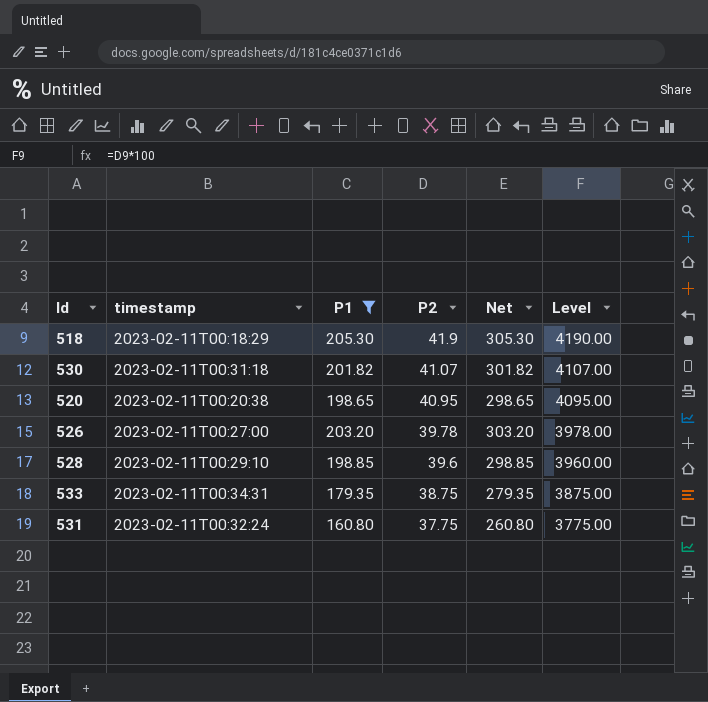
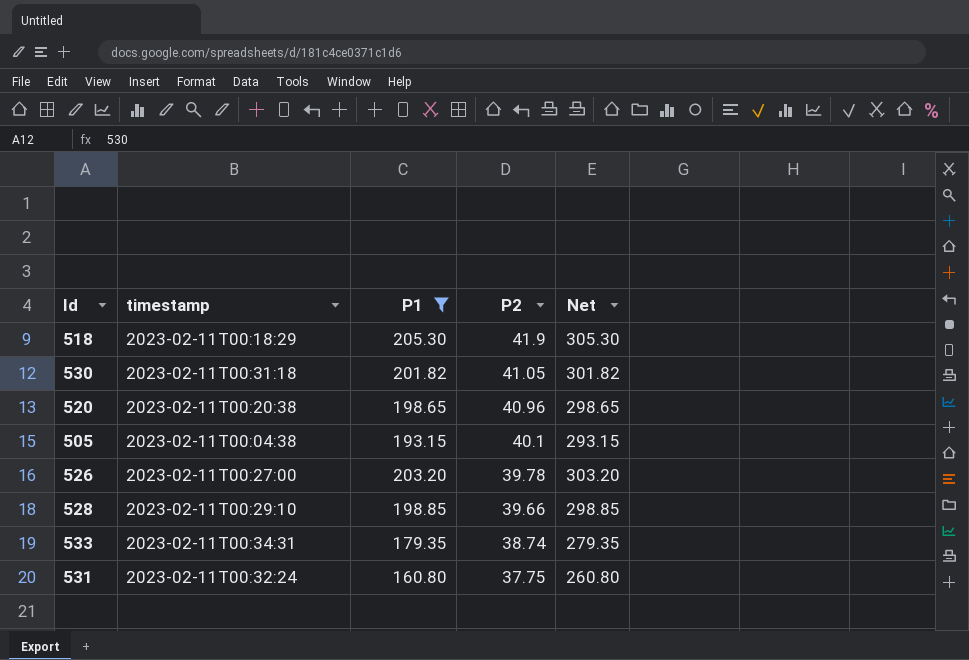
column Level | formula: [P2] * 100 -> none
530 | P2: 41.07 -> 41.05
520 | P2: 40.95 -> 40.96
row 505: none -> 2023-02-11T00:04:38 | 193.15 | 40.1 | 293.15
528 | P2: 39.6 -> 39.66
533 | P2: 38.75 -> 38.74

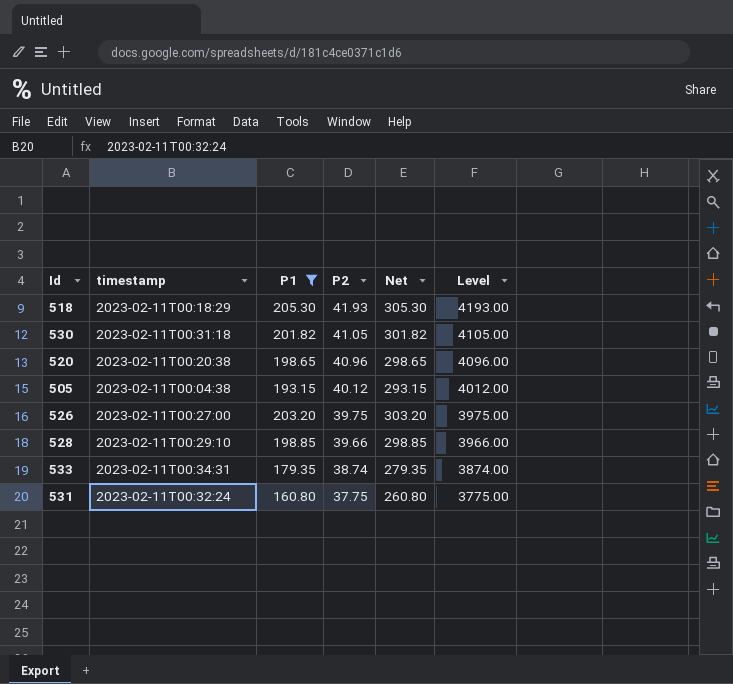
column Level | formula: none -> [P2] * 100
518 | P2: 41.9 -> 41.93
505 | P2: 40.1 -> 40.12
526 | P2: 39.78 -> 39.75

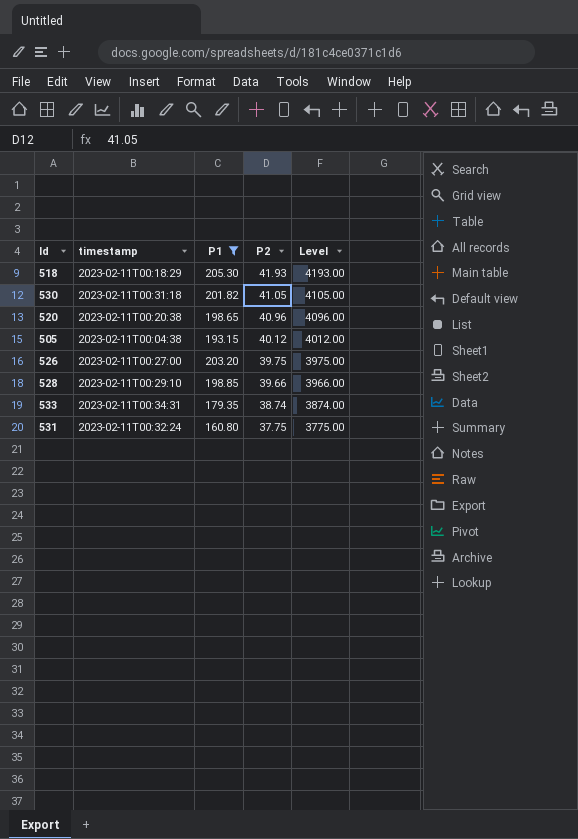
column Net | formula: [P1] + 100 -> none

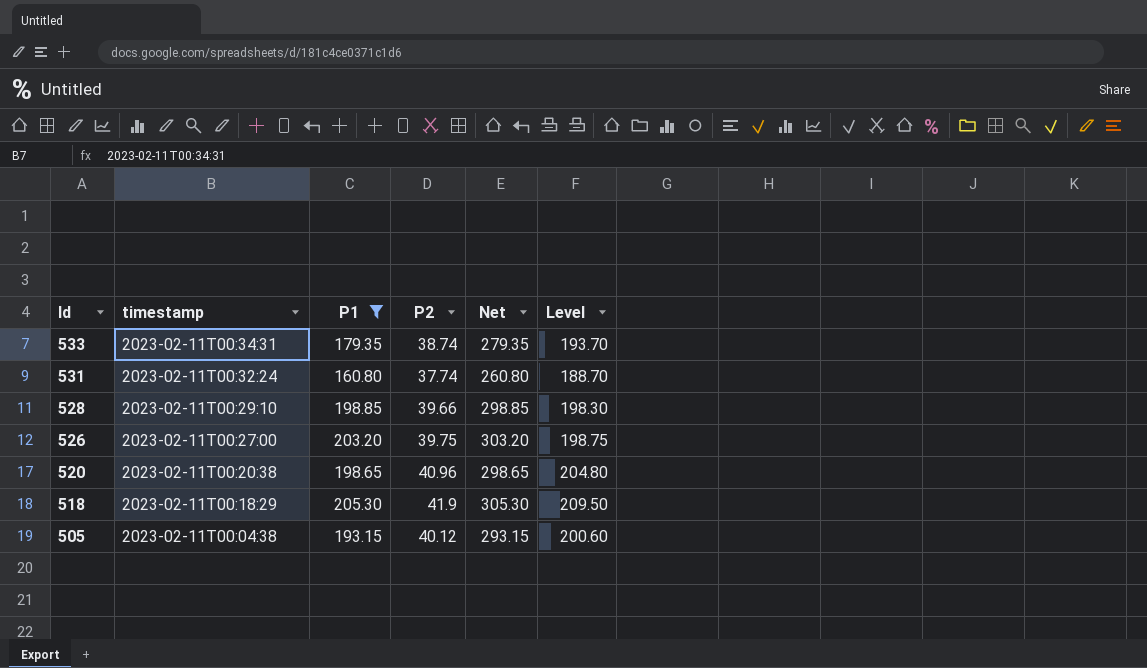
row order: P2 descending -> Id descending
column Net | formula: none -> [P1] + 100
column Level | formula: [P2] * 100 -> [P2] * 5
row 530: 2023-02-11T00:31:18 | 201.82 | 41.05 | 4105.00 -> none
531 | P2: 37.75 -> 37.74
518 | P2: 41.93 -> 41.9

